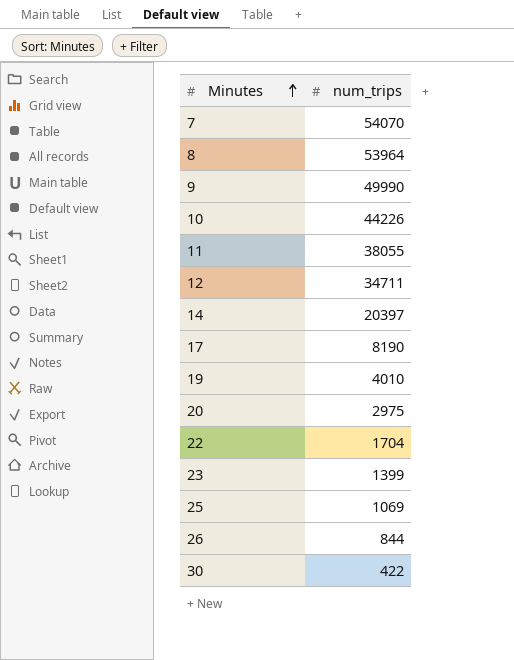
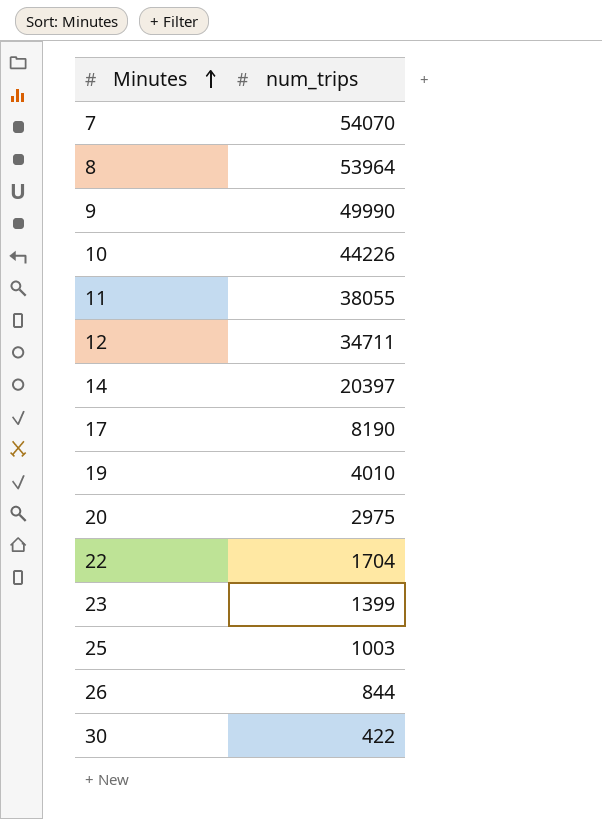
25 | num_trips: 1069 -> 1003

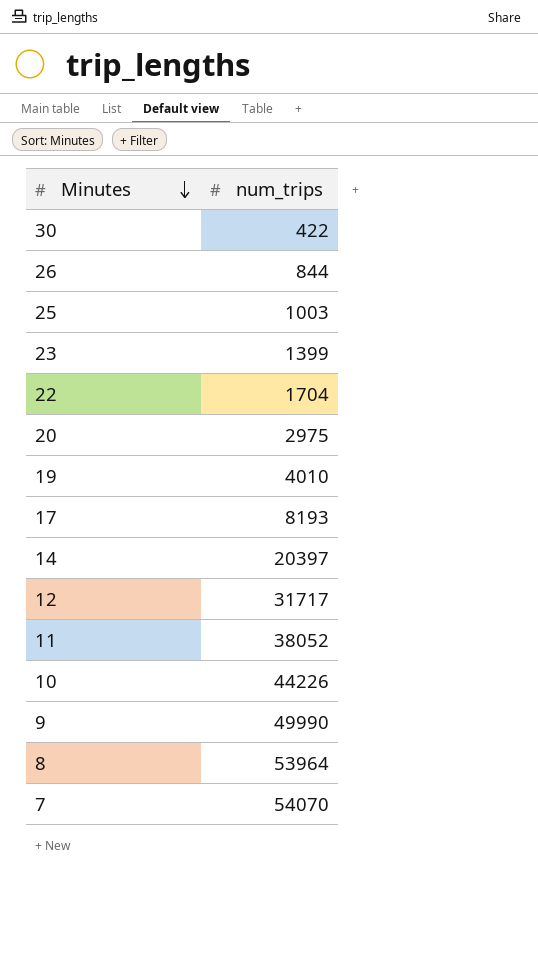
row order: Minutes ascending -> Minutes descending
17 | num_trips: 8190 -> 8193
12 | num_trips: 34711 -> 31717
11 | num_trips: 38055 -> 38052

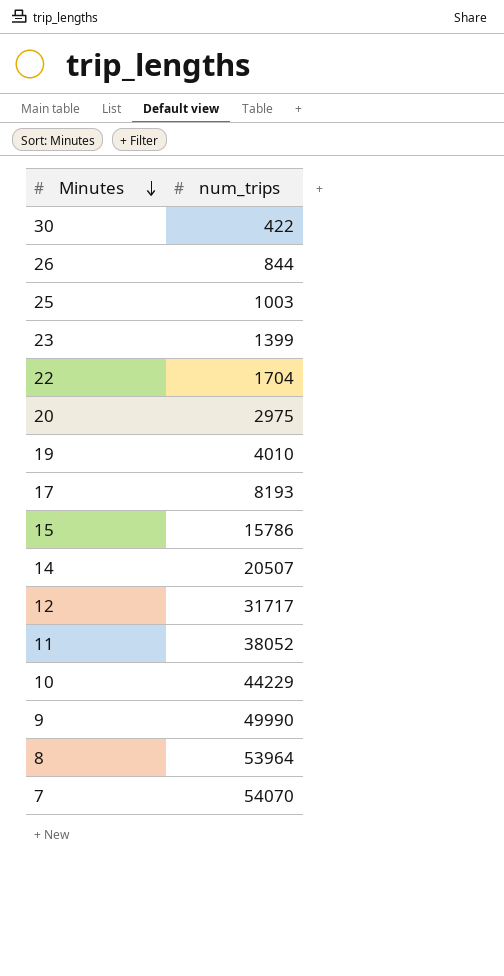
row 15: none -> 15786
14 | num_trips: 20397 -> 20507
10 | num_trips: 44226 -> 44229

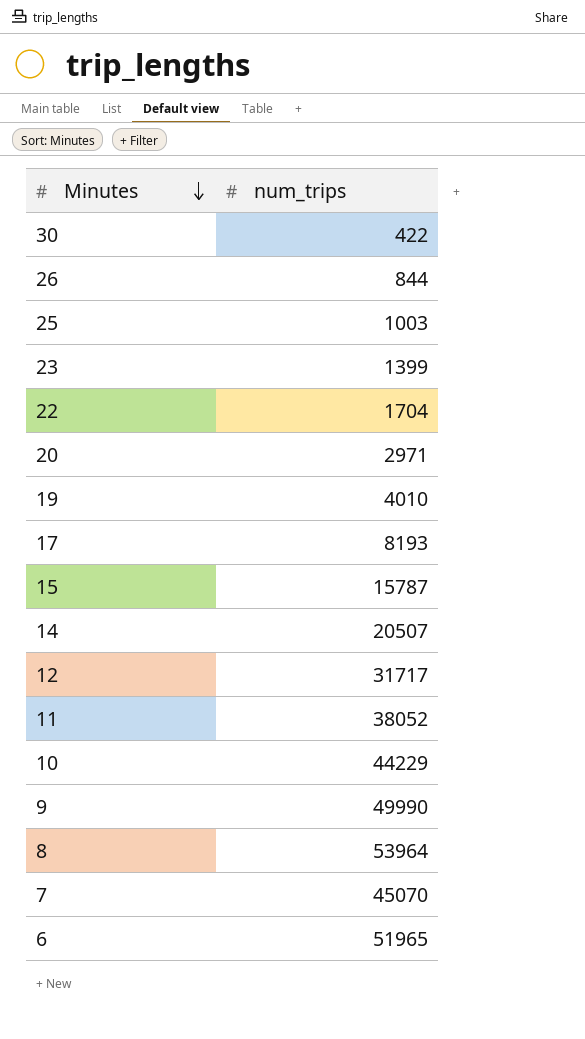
20 | num_trips: 2975 -> 2971
15 | num_trips: 15786 -> 15787
7 | num_trips: 54070 -> 45070
row 6: none -> 51965

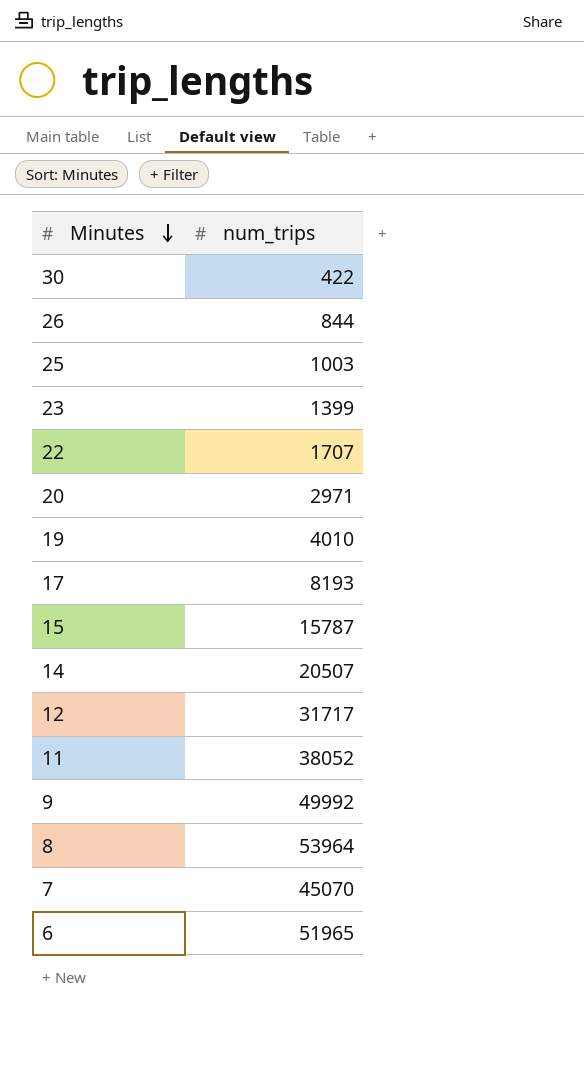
row 10: 44229 -> none
22 | num_trips: 1704 -> 1707
9 | num_trips: 49990 -> 49992

